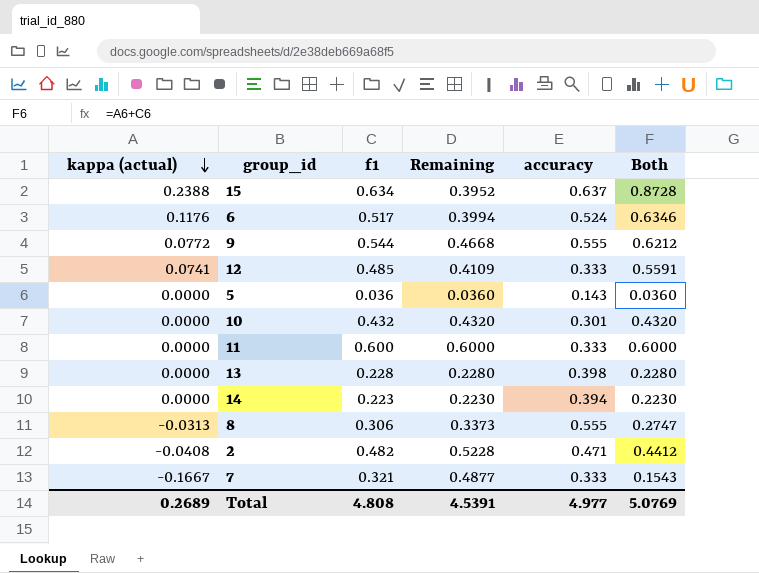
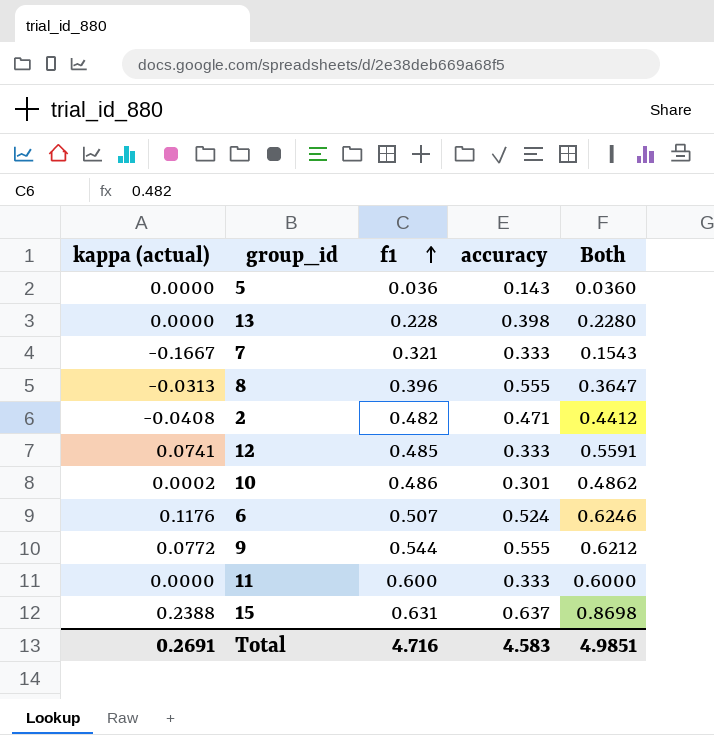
row order: kappa (actual) descending -> f1 ascending
column Remaining | formula: [f1] - [kappa (actual)] -> none
row 14: 0.0000 | 0.223 | 0.2230 | 0.394 | 0.2230 -> none
8 | f1: 0.306 -> 0.396
8 | Both: 0.2747 -> 0.3647
10 | kappa (actual): 0.0000 -> 0.0002
10 | f1: 0.432 -> 0.486
10 | Both: 0.4320 -> 0.4862
6 | f1: 0.517 -> 0.507
6 | Both: 0.6346 -> 0.6246
15 | f1: 0.634 -> 0.631
15 | Both: 0.8728 -> 0.8698
Total | kappa (actual): 0.2689 -> 0.2691
Total | f1: 4.808 -> 4.716
Total | accuracy: 4.977 -> 4.583
Total | Both: 5.0769 -> 4.9851

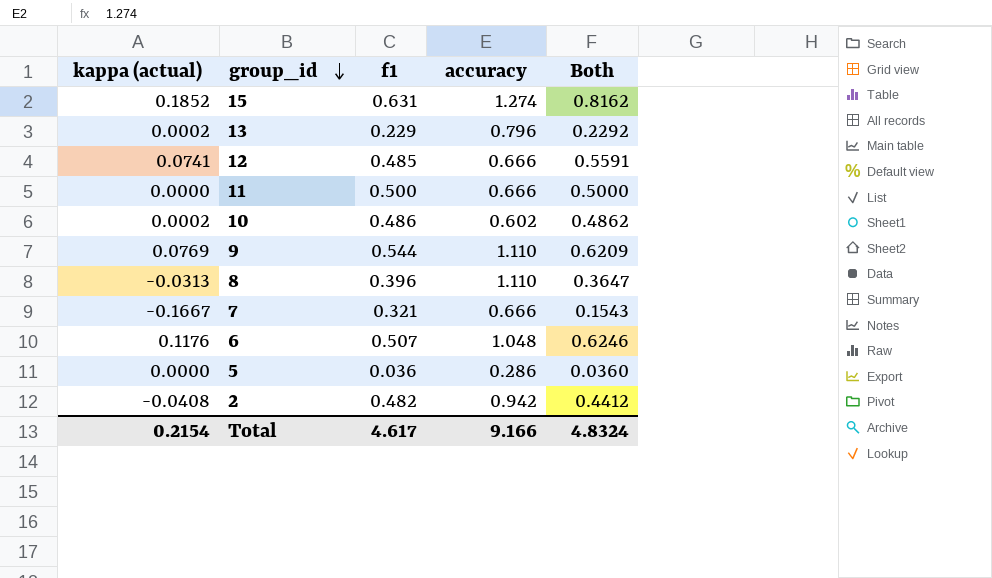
row order: f1 ascending -> group_id descending
15 | kappa (actual): 0.2388 -> 0.1852
15 | accuracy: 0.637 -> 1.274
15 | Both: 0.8698 -> 0.8162
13 | kappa (actual): 0.0000 -> 0.0002
13 | f1: 0.228 -> 0.229
13 | accuracy: 0.398 -> 0.796
13 | Both: 0.2280 -> 0.2292
12 | accuracy: 0.333 -> 0.666
11 | f1: 0.600 -> 0.500
11 | accuracy: 0.333 -> 0.666
11 | Both: 0.6000 -> 0.5000
10 | accuracy: 0.301 -> 0.602
9 | kappa (actual): 0.0772 -> 0.0769
9 | accuracy: 0.555 -> 1.110
9 | Both: 0.6212 -> 0.6209
8 | accuracy: 0.555 -> 1.110
7 | accuracy: 0.333 -> 0.666
6 | accuracy: 0.524 -> 1.048
5 | accuracy: 0.143 -> 0.286
2 | accuracy: 0.471 -> 0.942
Total | kappa (actual): 0.2691 -> 0.2154
Total | f1: 4.716 -> 4.617
Total | accuracy: 4.583 -> 9.166
Total | Both: 4.9851 -> 4.8324

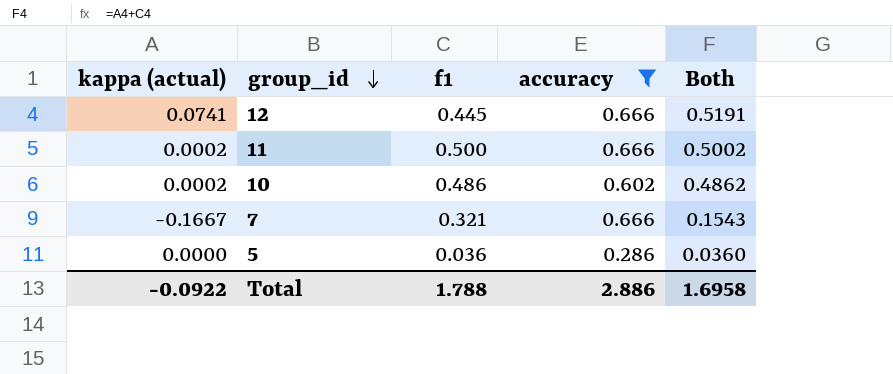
filter: none -> accuracy <= 0.666
12 | f1: 0.485 -> 0.445
12 | Both: 0.5591 -> 0.5191
11 | kappa (actual): 0.0000 -> 0.0002
11 | Both: 0.5000 -> 0.5002
Total | kappa (actual): 0.2154 -> -0.0922
Total | f1: 4.617 -> 1.788
Total | accuracy: 9.166 -> 2.886
Total | Both: 4.8324 -> 1.6958

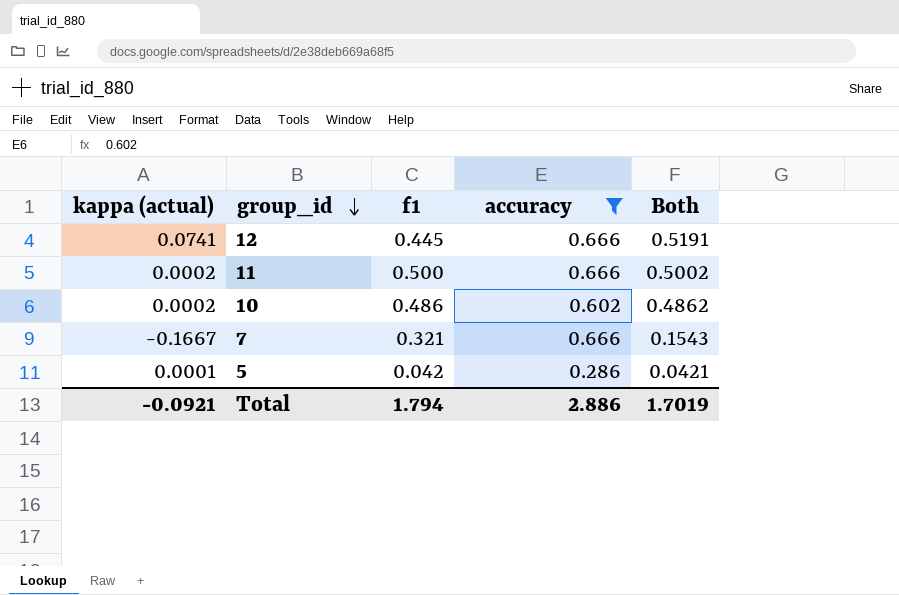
5 | kappa (actual): 0.0000 -> 0.0001
5 | f1: 0.036 -> 0.042
5 | Both: 0.0360 -> 0.0421
Total | kappa (actual): -0.0922 -> -0.0921
Total | f1: 1.788 -> 1.794
Total | Both: 1.6958 -> 1.7019

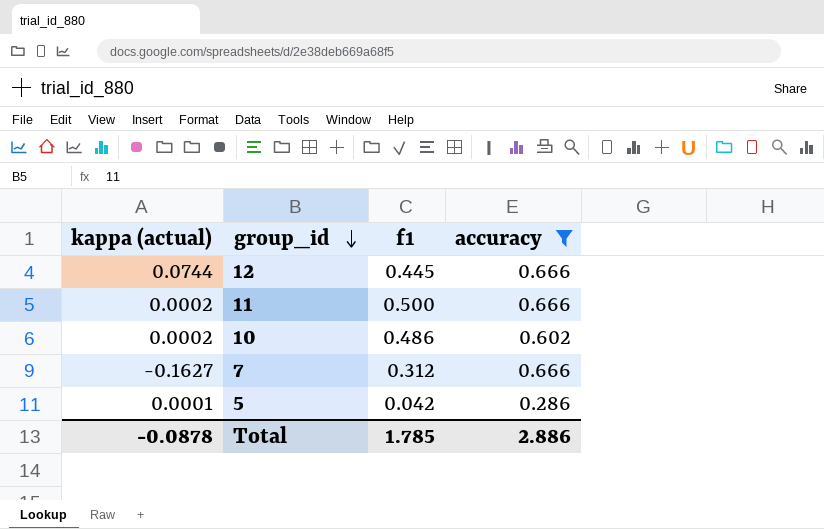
column Both | formula: [kappa (actual)] + [f1] -> none
12 | kappa (actual): 0.0741 -> 0.0744
7 | kappa (actual): -0.1667 -> -0.1627
7 | f1: 0.321 -> 0.312
Total | kappa (actual): -0.0921 -> -0.0878
Total | f1: 1.794 -> 1.785

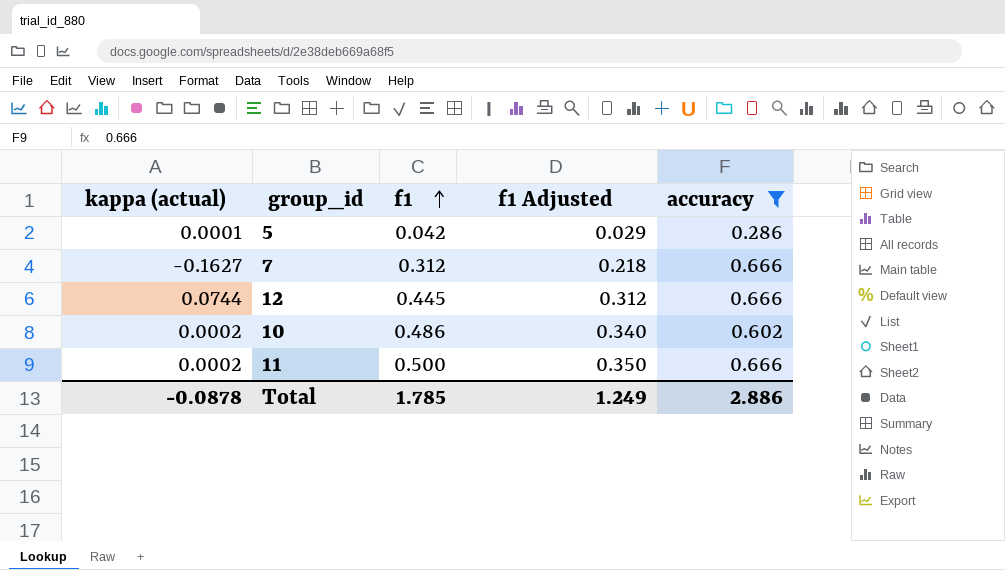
row order: group_id descending -> f1 ascending
column f1 Adjusted | formula: none -> [f1] * 0.7

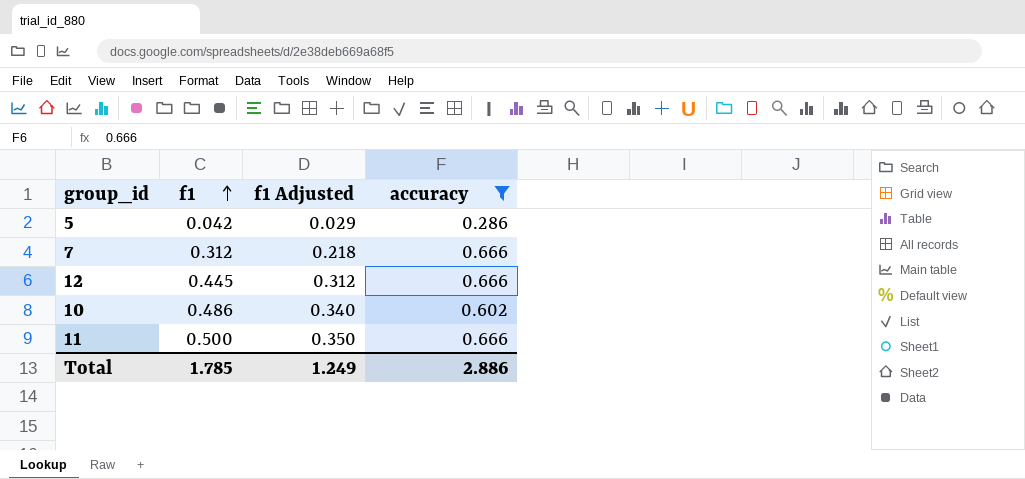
column kappa (actual) | position: 1 -> none

